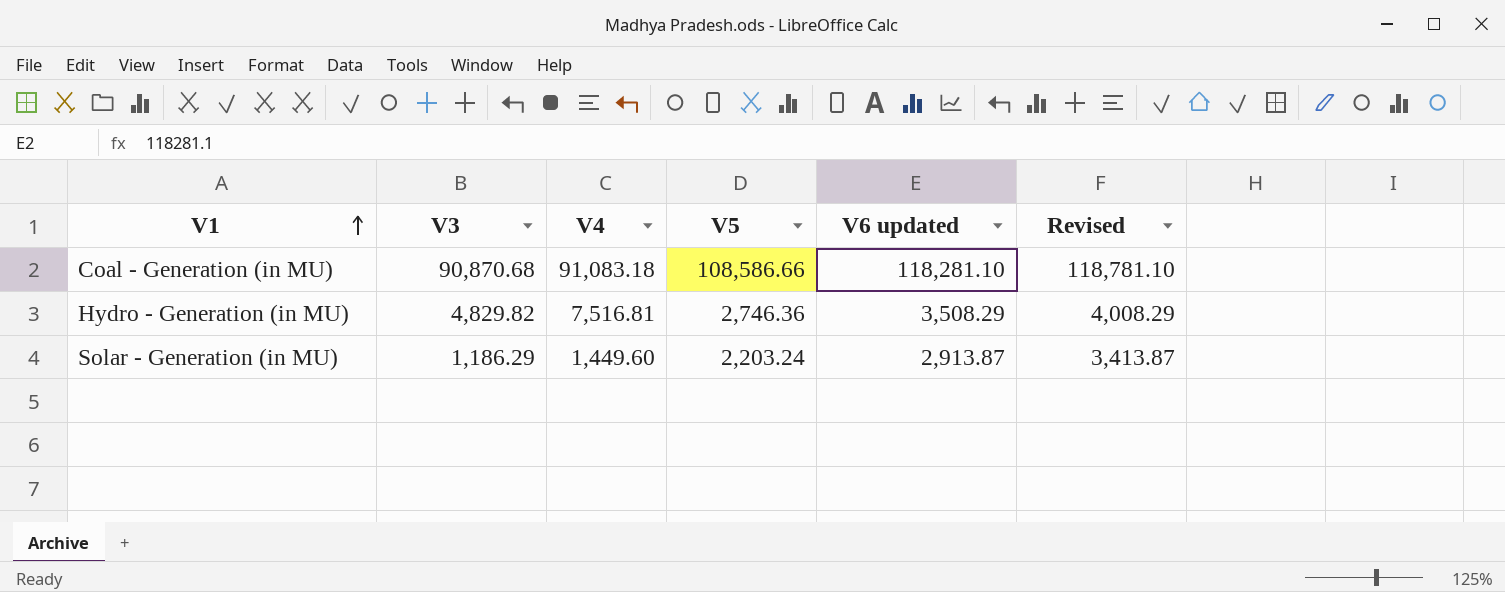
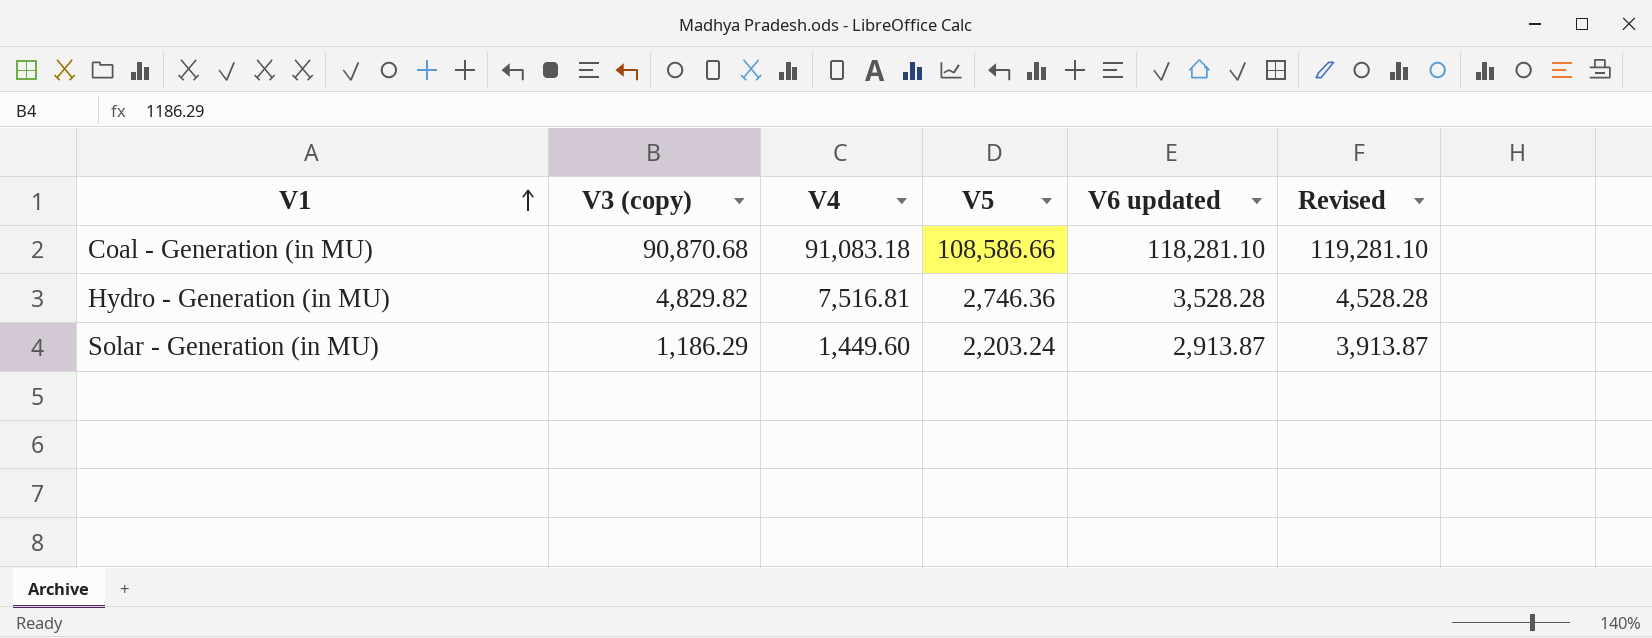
column name: V3 -> V3 (copy)
column Revised | formula: [V6 updated] + 500 -> [V6 updated] + 1000
Hydro - Generation (in MU) | V6 updated: 3,508.29 -> 3,528.28

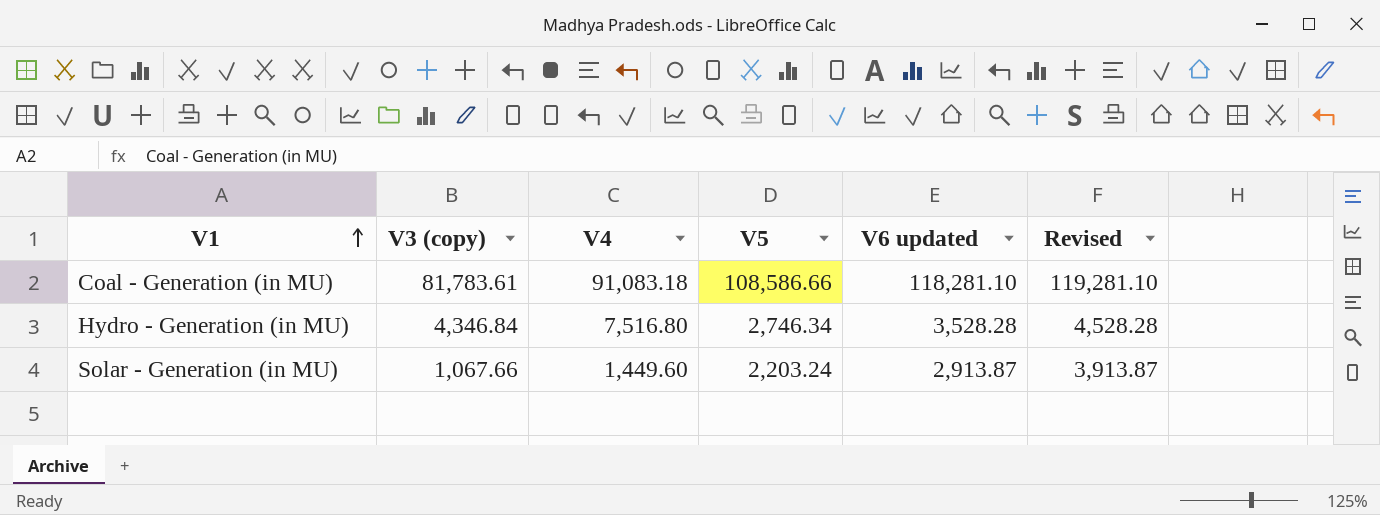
Coal - Generation (in MU) | V3 (copy): 90,870.68 -> 81,783.61
Hydro - Generation (in MU) | V3 (copy): 4,829.82 -> 4,346.84
Hydro - Generation (in MU) | V4: 7,516.81 -> 7,516.80
Hydro - Generation (in MU) | V5: 2,746.36 -> 2,746.34
Solar - Generation (in MU) | V3 (copy): 1,186.29 -> 1,067.66

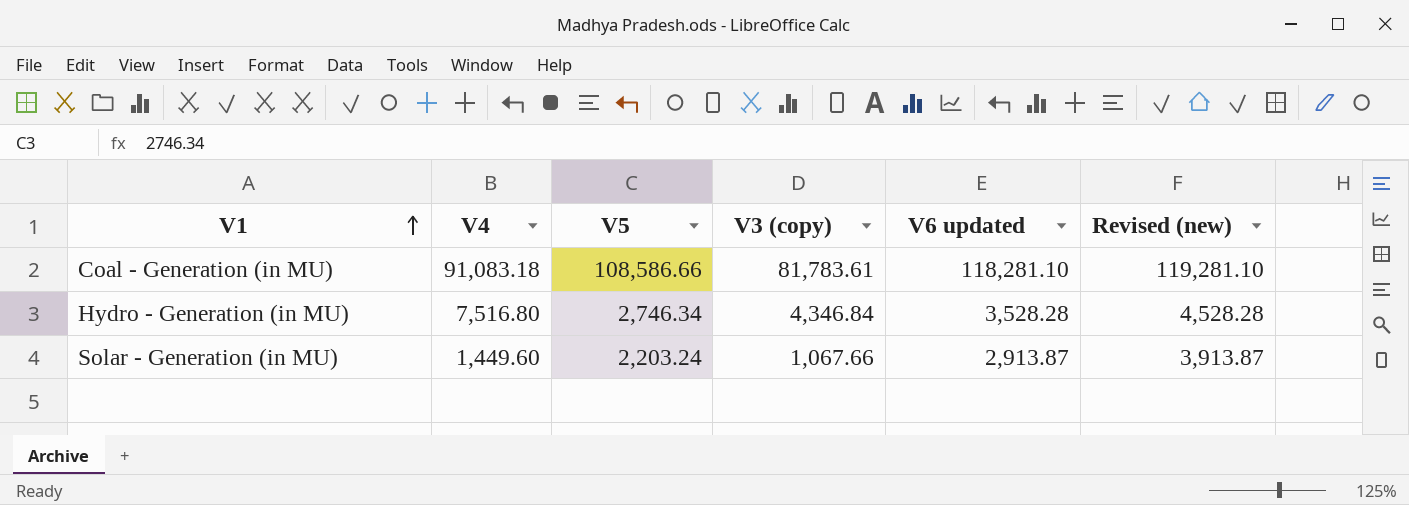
column V3 (copy) | position: 2 -> 4
column name: Revised -> Revised (new)

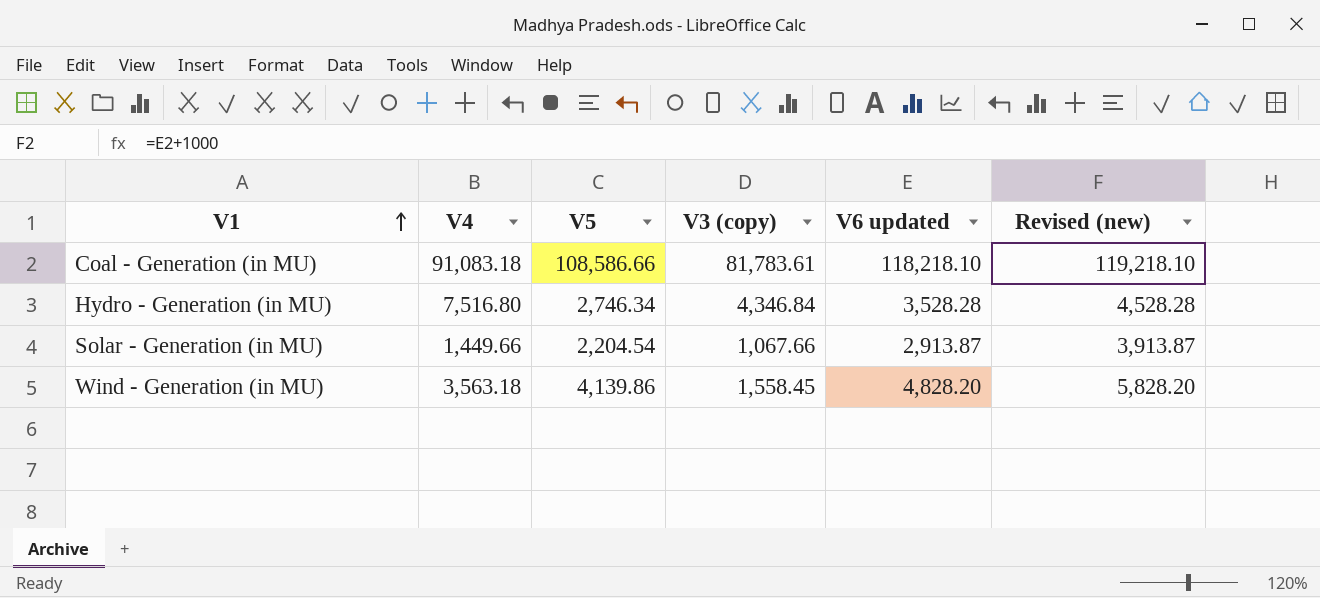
Coal - Generation (in MU) | V6 updated: 118,281.10 -> 118,218.10
Coal - Generation (in MU) | Revised (new): 119,281.10 -> 119,218.10
Solar - Generation (in MU) | V4: 1,449.60 -> 1,449.66
Solar - Generation (in MU) | V5: 2,203.24 -> 2,204.54
row Wind - Generation (in MU): none -> 3,563.18 | 4,139.86 | 1,558.45 | 4,828.20 | 5,828.20

